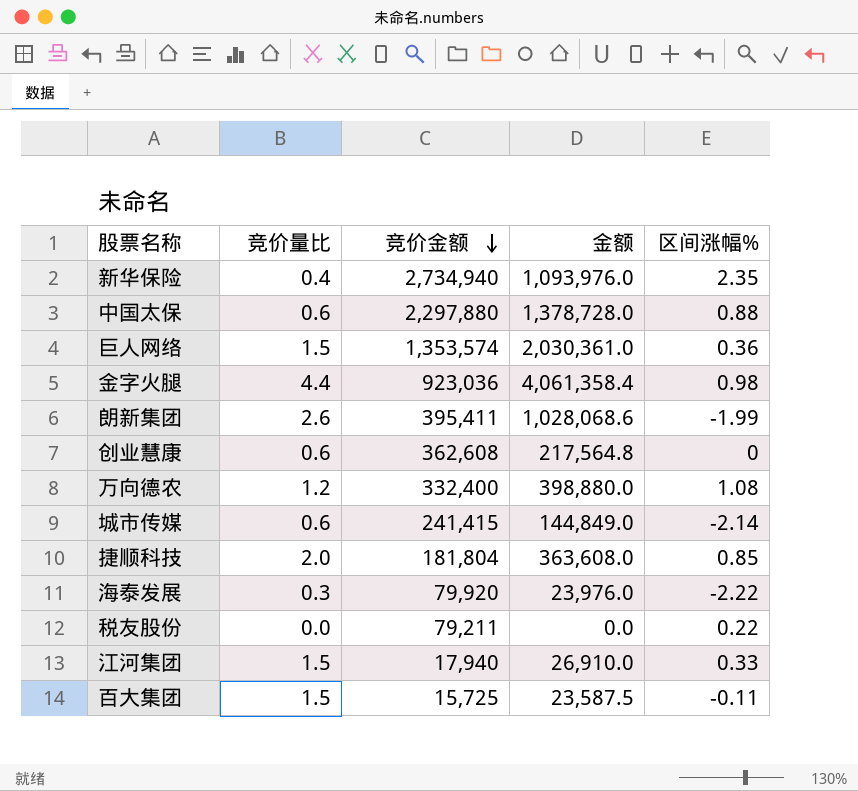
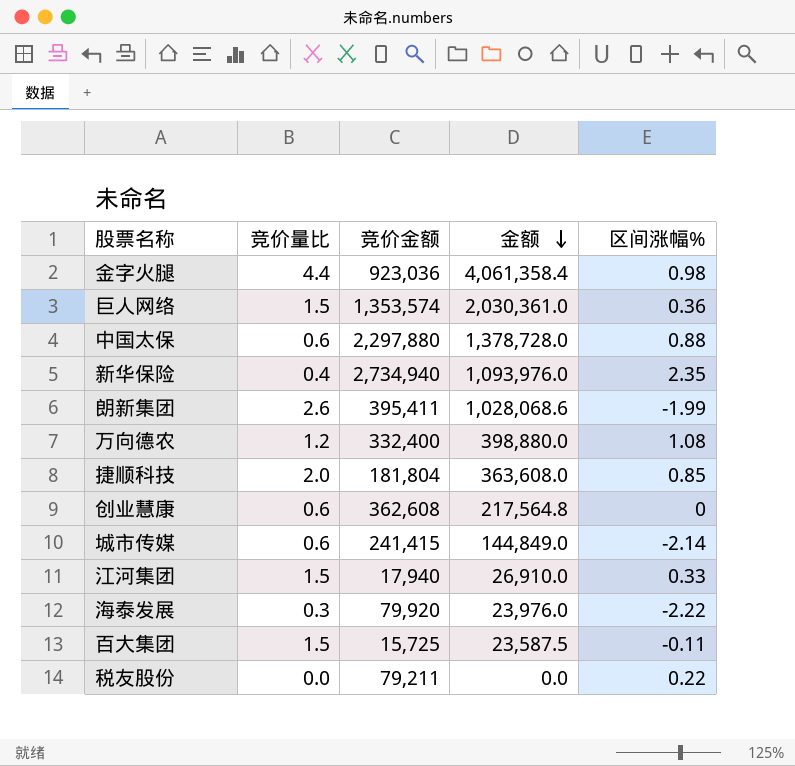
row order: 竞价金额 descending -> 金额 descending

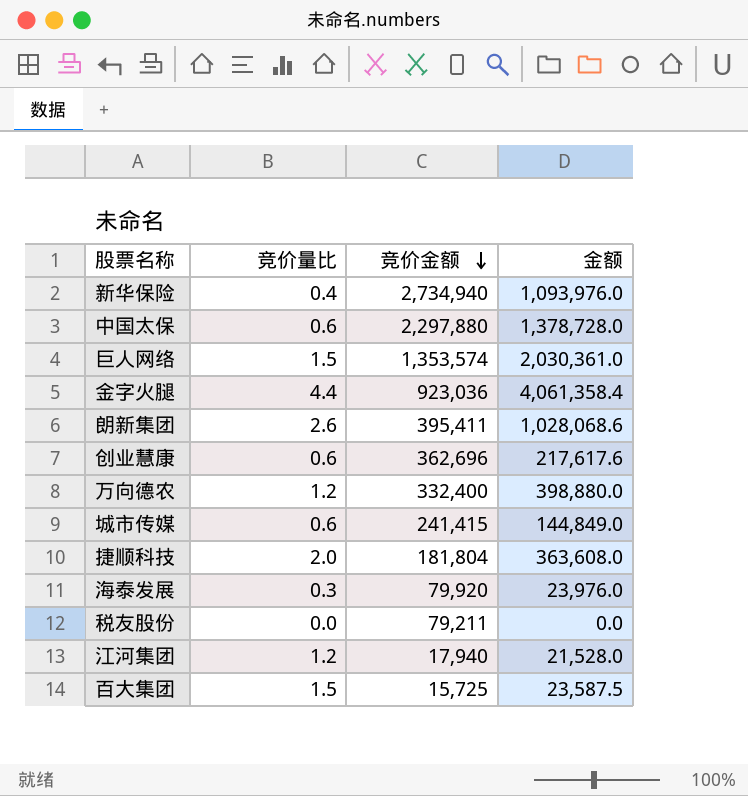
row order: 金额 descending -> 竞价金额 descending
column 区间涨幅% | position: 5 -> none
创业慧康 | 竞价金额: 362,608 -> 362,696
创业慧康 | 金额: 217,564.8 -> 217,617.6
江河集团 | 竞价量比: 1.5 -> 1.2
江河集团 | 金额: 26,910.0 -> 21,528.0

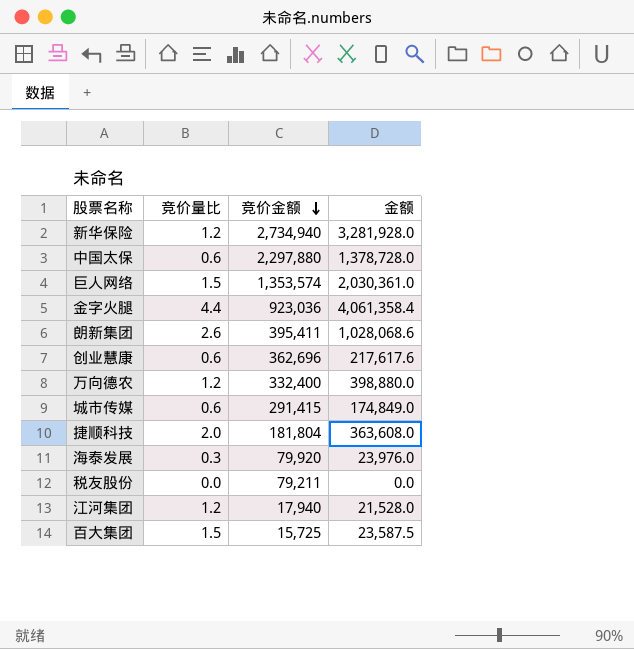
新华保险 | 竞价量比: 0.4 -> 1.2
新华保险 | 金额: 1,093,976.0 -> 3,281,928.0
城市传媒 | 竞价金额: 241,415 -> 291,415
城市传媒 | 金额: 144,849.0 -> 174,849.0

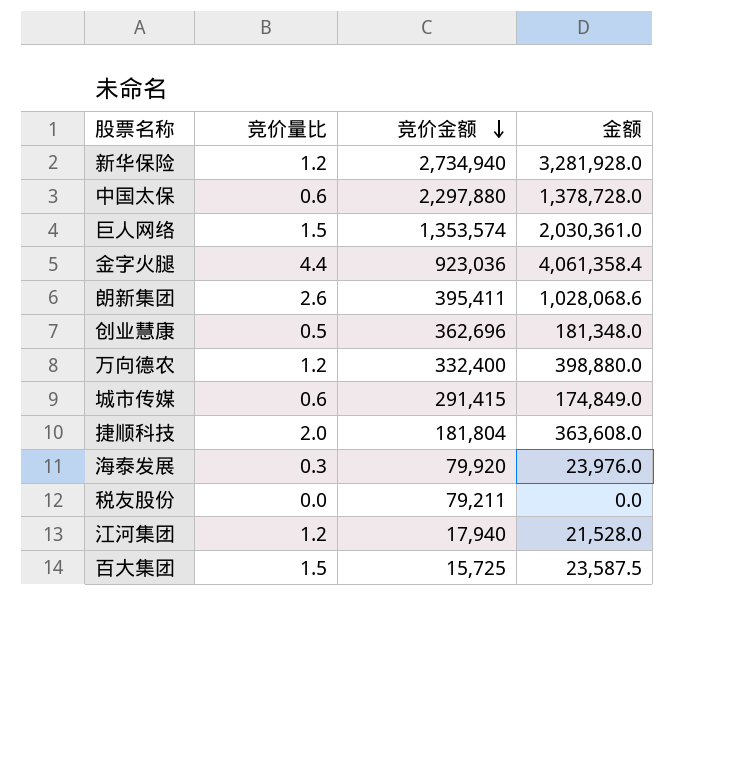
创业慧康 | 竞价量比: 0.6 -> 0.5
创业慧康 | 金额: 217,617.6 -> 181,348.0

